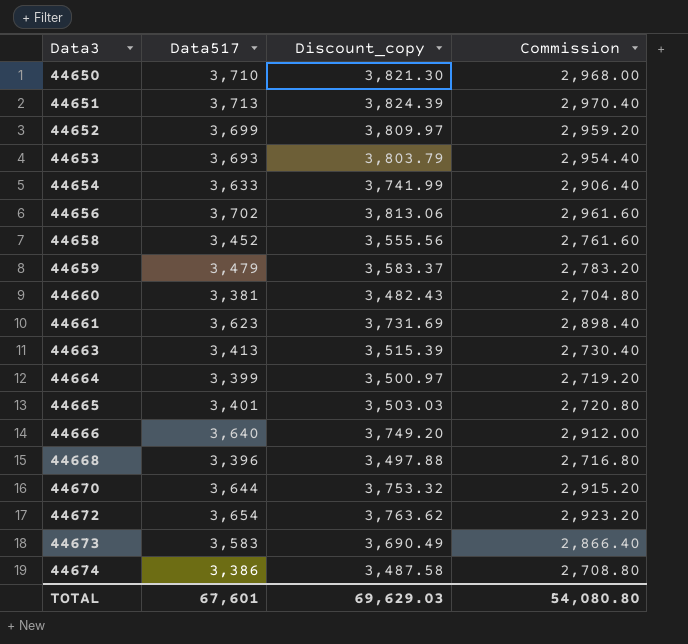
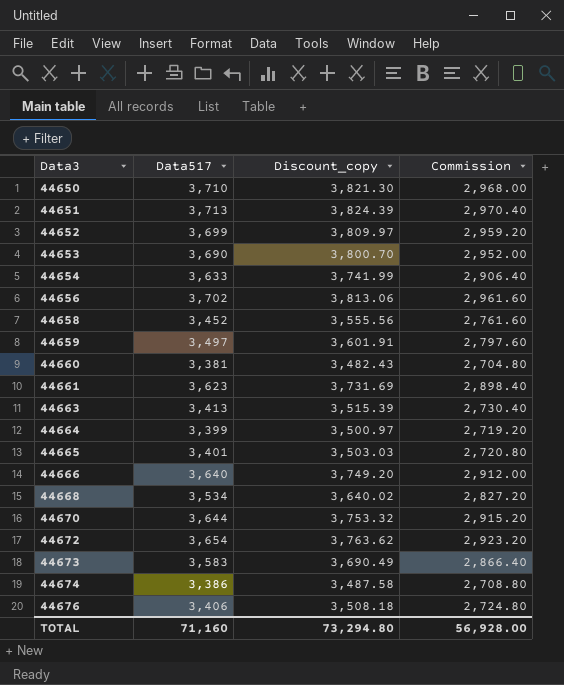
44653 | Data517: 3,693 -> 3,690
44653 | Discount_copy: 3,803.79 -> 3,800.70
44653 | Commission: 2,954.40 -> 2,952.00
44659 | Data517: 3,479 -> 3,497
44659 | Discount_copy: 3,583.37 -> 3,601.91
44659 | Commission: 2,783.20 -> 2,797.60
44668 | Data517: 3,396 -> 3,534
44668 | Discount_copy: 3,497.88 -> 3,640.02
44668 | Commission: 2,716.80 -> 2,827.20
row 44676: none -> 3,406 | 3,508.18 | 2,724.80
TOTAL | Data517: 67,601 -> 71,160
TOTAL | Discount_copy: 69,629.03 -> 73,294.80
TOTAL | Commission: 54,080.80 -> 56,928.00

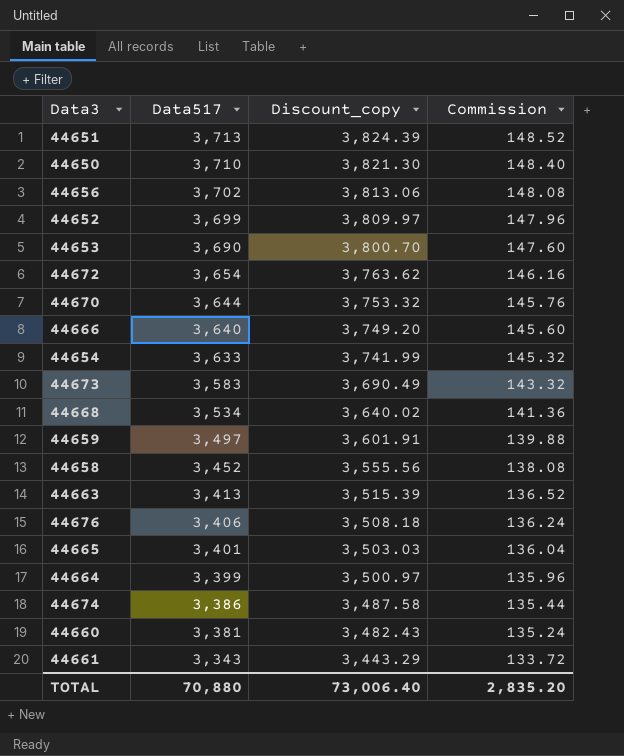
row order: Data3 ascending -> Data517 descending
column Commission | formula: [Data517] * 0.8 -> [Data517] * 0.04
44661 | Data517: 3,623 -> 3,343
44661 | Discount_copy: 3,731.69 -> 3,443.29
TOTAL | Data517: 71,160 -> 70,880
TOTAL | Discount_copy: 73,294.80 -> 73,006.40
TOTAL | Commission: 56,928.00 -> 2,835.20

